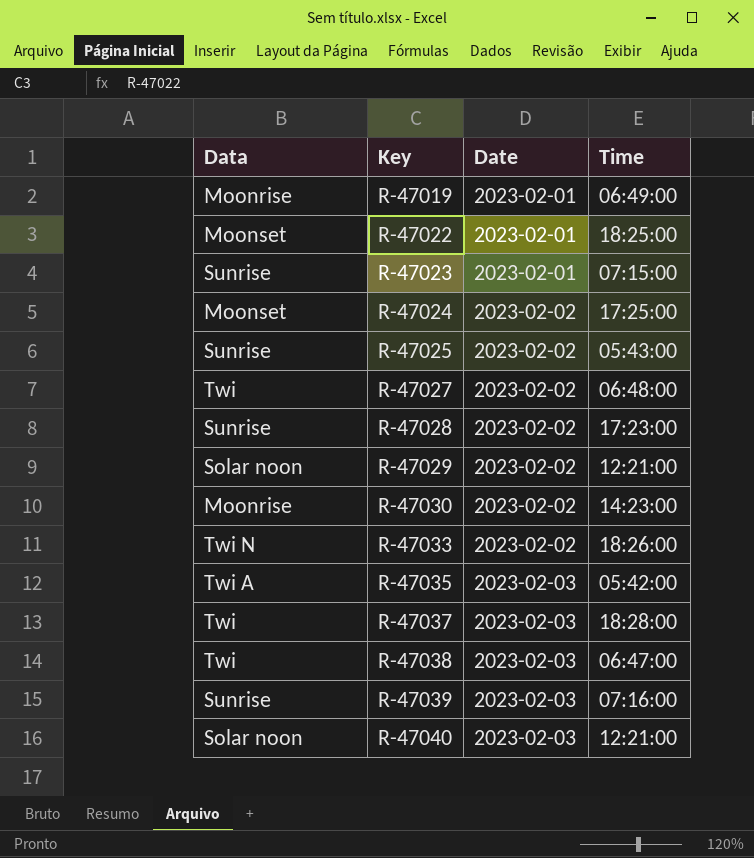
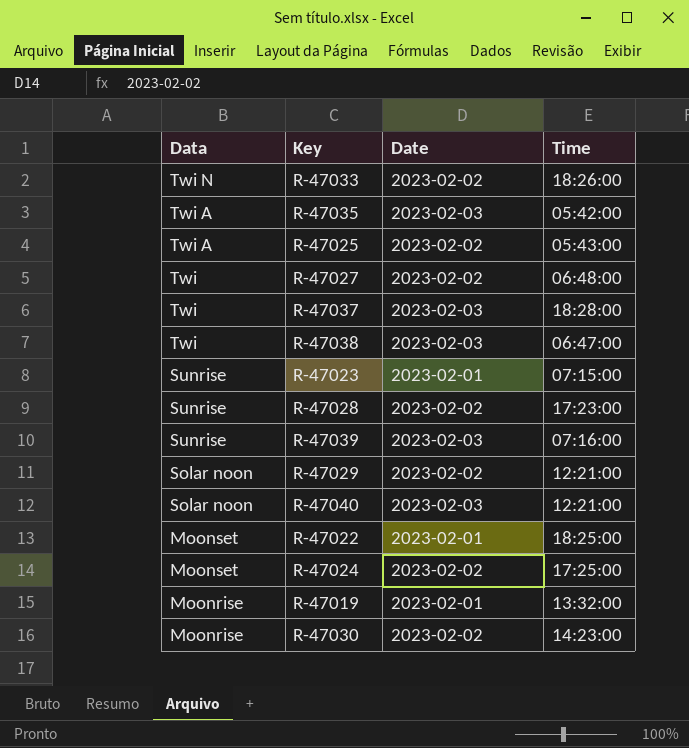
row order: Key ascending -> Data descending
R-47025 | Data: Sunrise -> Twi A
R-47019 | Time: 06:49:00 -> 13:32:00

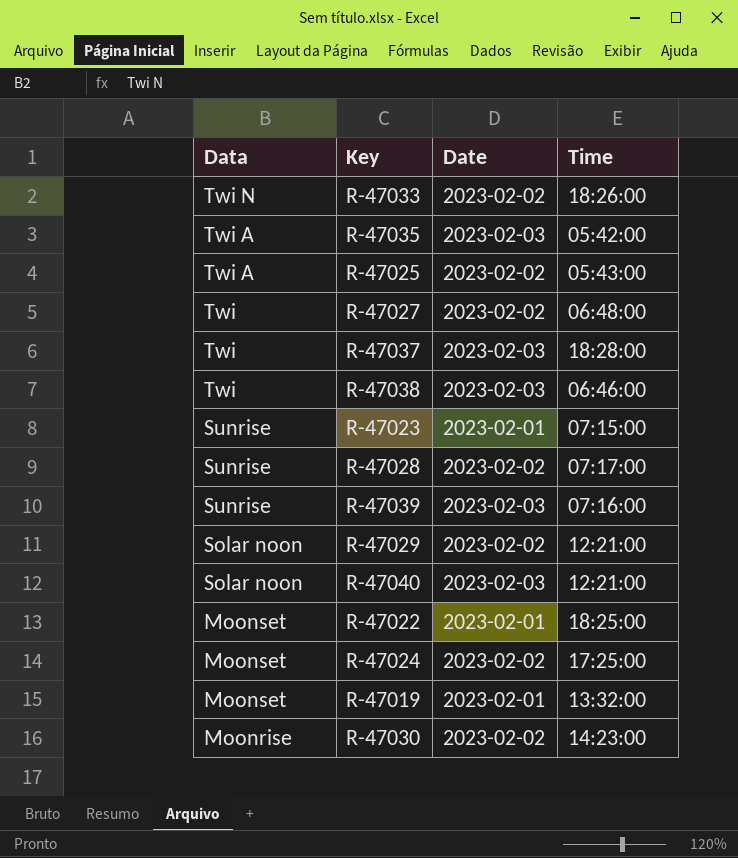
R-47038 | Time: 06:47:00 -> 06:46:00
R-47028 | Time: 17:23:00 -> 07:17:00
R-47019 | Data: Moonrise -> Moonset

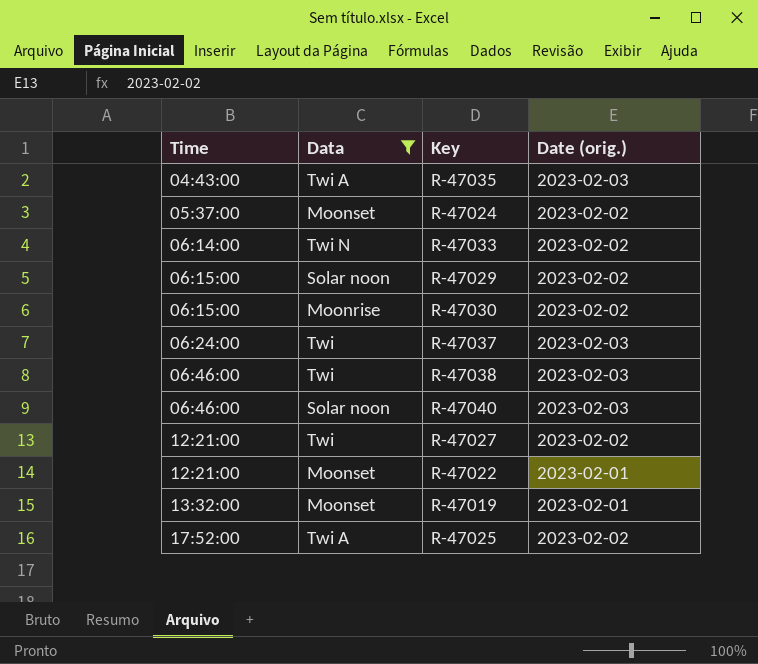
filter: none -> Data != Sunrise
row order: Data descending -> Time ascending
column Time | position: 4 -> 1
column name: Date -> Date (orig.)
R-47035 | Time: 05:42:00 -> 04:43:00
R-47024 | Time: 17:25:00 -> 05:37:00
R-47033 | Time: 18:26:00 -> 06:14:00
R-47029 | Time: 12:21:00 -> 06:15:00
R-47030 | Time: 14:23:00 -> 06:15:00
R-47037 | Time: 18:28:00 -> 06:24:00
R-47040 | Time: 12:21:00 -> 06:46:00
R-47027 | Time: 06:48:00 -> 12:21:00
R-47022 | Time: 18:25:00 -> 12:21:00
R-47025 | Time: 05:43:00 -> 17:52:00

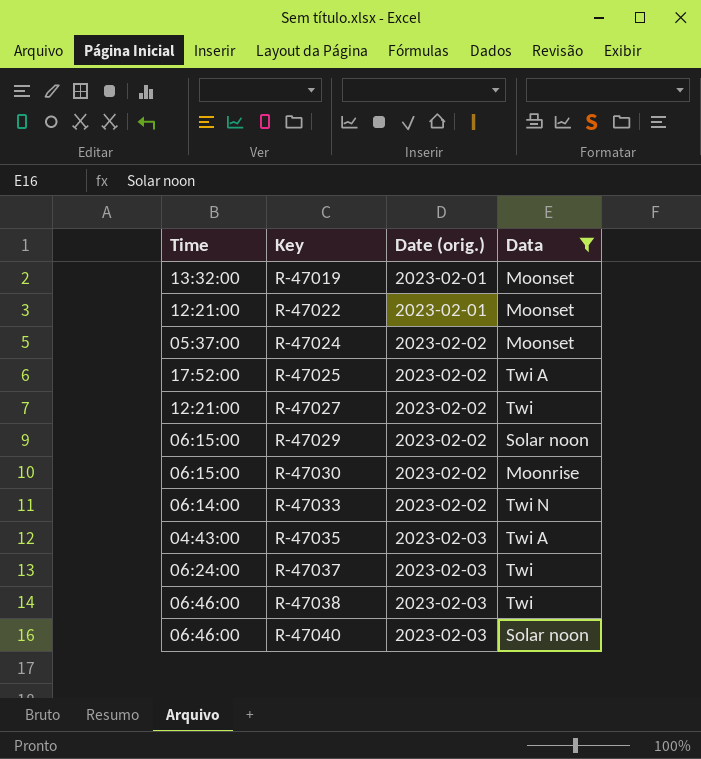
row order: Time ascending -> Key ascending
column Data | position: 2 -> 4

